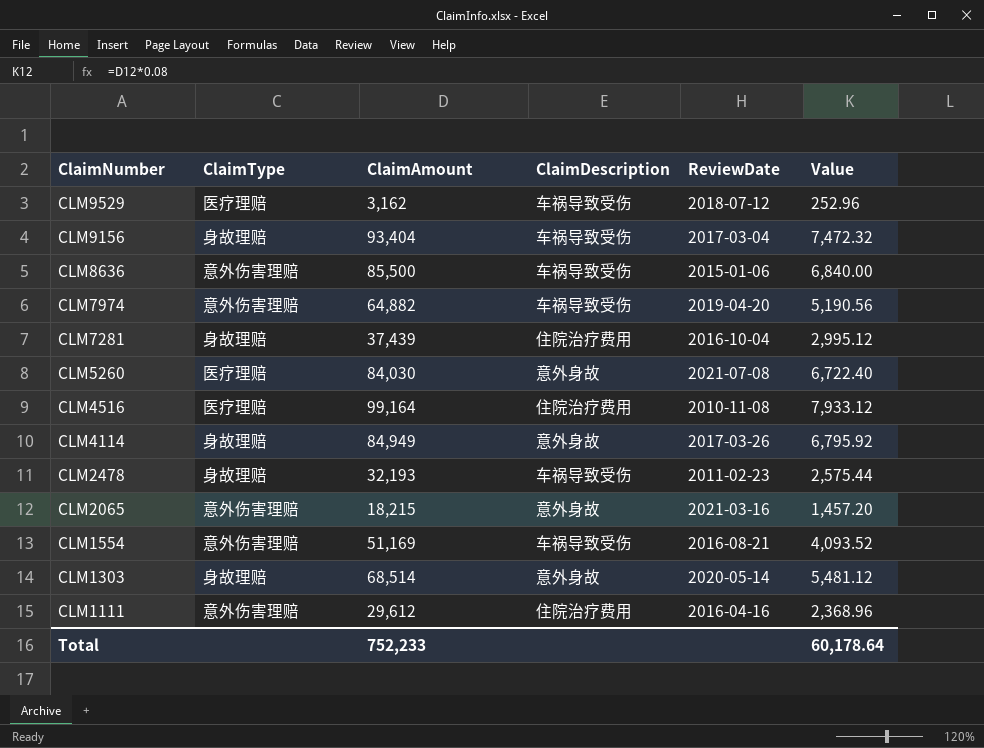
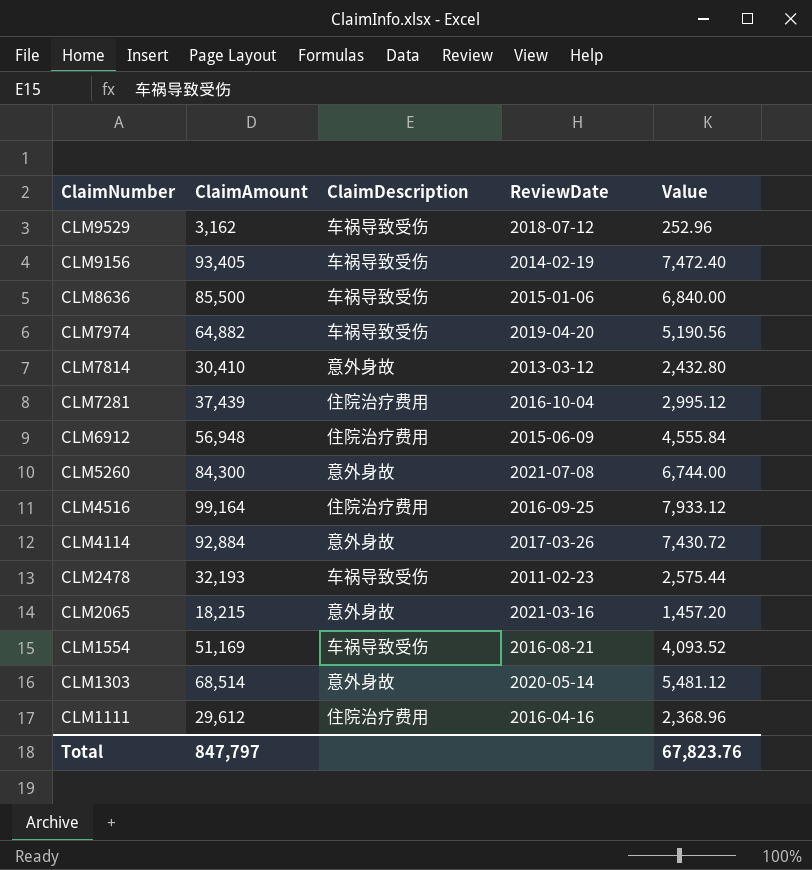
column ClaimType | position: 2 -> none
CLM9156 | ClaimAmount: 93,404 -> 93,405
CLM9156 | ReviewDate: 2017-03-04 -> 2014-02-19
CLM9156 | Value: 7,472.32 -> 7,472.40
row CLM7814: none -> 30,410 | 意外身故 | 2013-03-12 | 2,432.80
row CLM6912: none -> 56,948 | 住院治疗费用 | 2015-06-09 | 4,555.84
CLM5260 | ClaimAmount: 84,030 -> 84,300
CLM5260 | Value: 6,722.40 -> 6,744.00
CLM4516 | ReviewDate: 2010-11-08 -> 2016-09-25
CLM4114 | ClaimAmount: 84,949 -> 92,884
CLM4114 | Value: 6,795.92 -> 7,430.72
Total | ClaimAmount: 752,233 -> 847,797
Total | Value: 60,178.64 -> 67,823.76

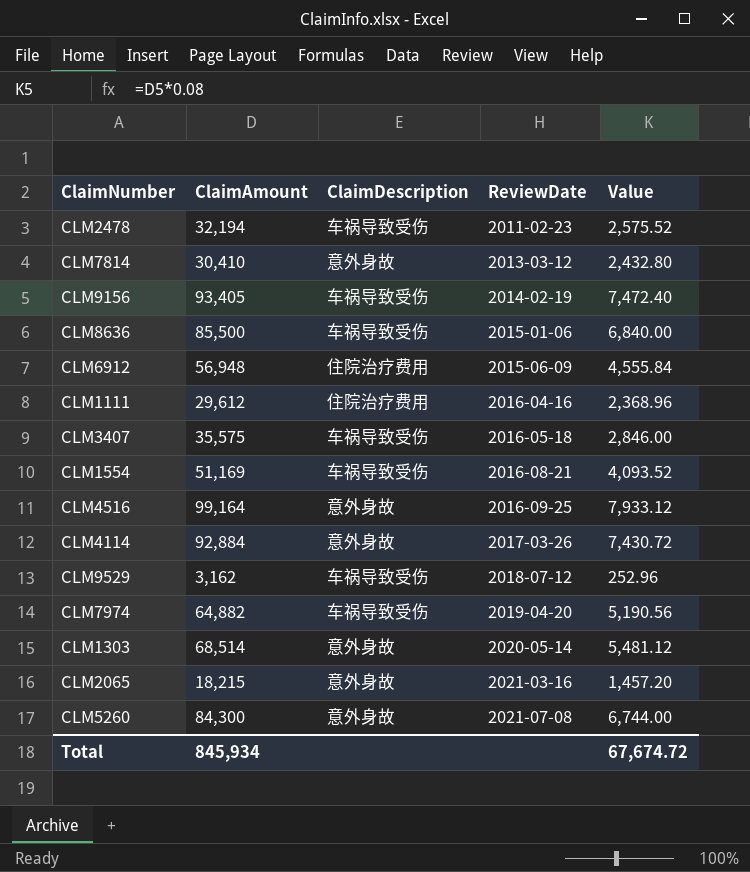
row order: ClaimNumber descending -> ReviewDate ascending
row CLM7281: 37,439 | 住院治疗费用 | 2016-10-04 | 2,995.12 -> none
CLM2478 | ClaimAmount: 32,193 -> 32,194
CLM2478 | Value: 2,575.44 -> 2,575.52
row CLM3407: none -> 35,575 | 车祸导致受伤 | 2016-05-18 | 2,846.00
CLM4516 | ClaimDescription: 住院治疗费用 -> 意外身故
Total | ClaimAmount: 847,797 -> 845,934
Total | Value: 67,823.76 -> 67,674.72

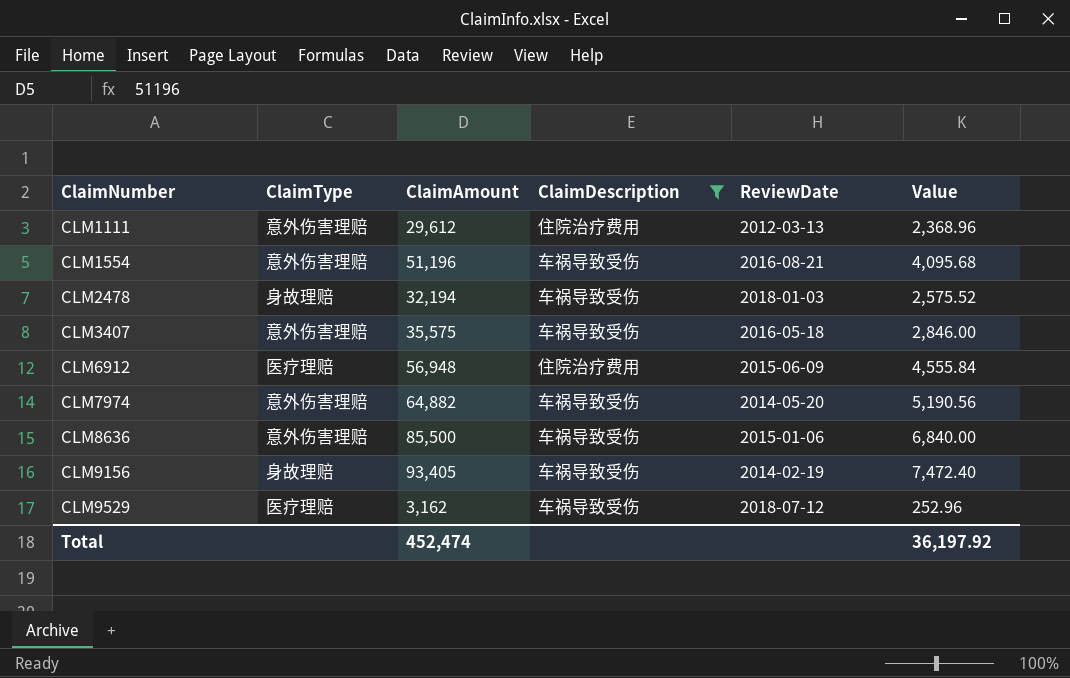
filter: none -> ClaimDescription != 意外身故
row order: ReviewDate ascending -> ClaimNumber ascending
column ClaimType | position: none -> 2
CLM1111 | ReviewDate: 2016-04-16 -> 2012-03-13
CLM1554 | ClaimAmount: 51,169 -> 51,196
CLM1554 | Value: 4,093.52 -> 4,095.68
CLM2478 | ReviewDate: 2011-02-23 -> 2018-01-03
CLM7974 | ReviewDate: 2019-04-20 -> 2014-05-20
Total | ClaimAmount: 845,934 -> 452,474
Total | Value: 67,674.72 -> 36,197.92

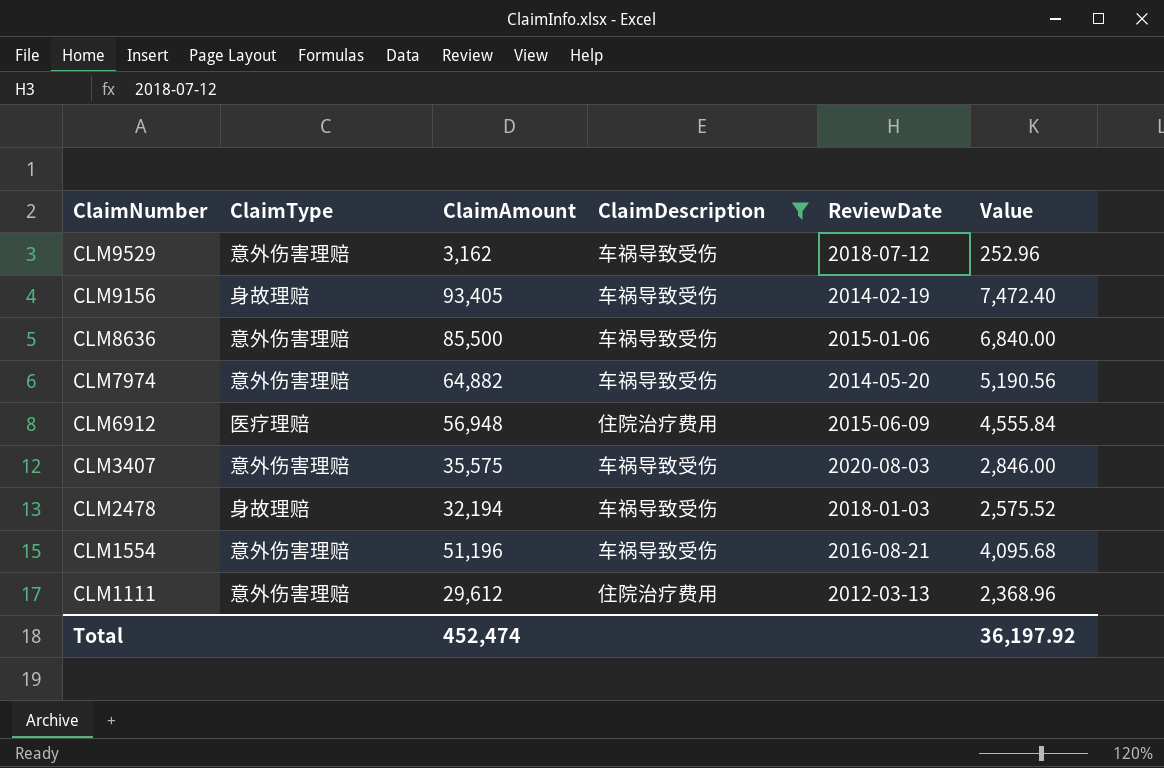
row order: ClaimNumber ascending -> ClaimNumber descending
CLM9529 | ClaimType: 医疗理赔 -> 意外伤害理赔
CLM3407 | ReviewDate: 2016-05-18 -> 2020-08-03

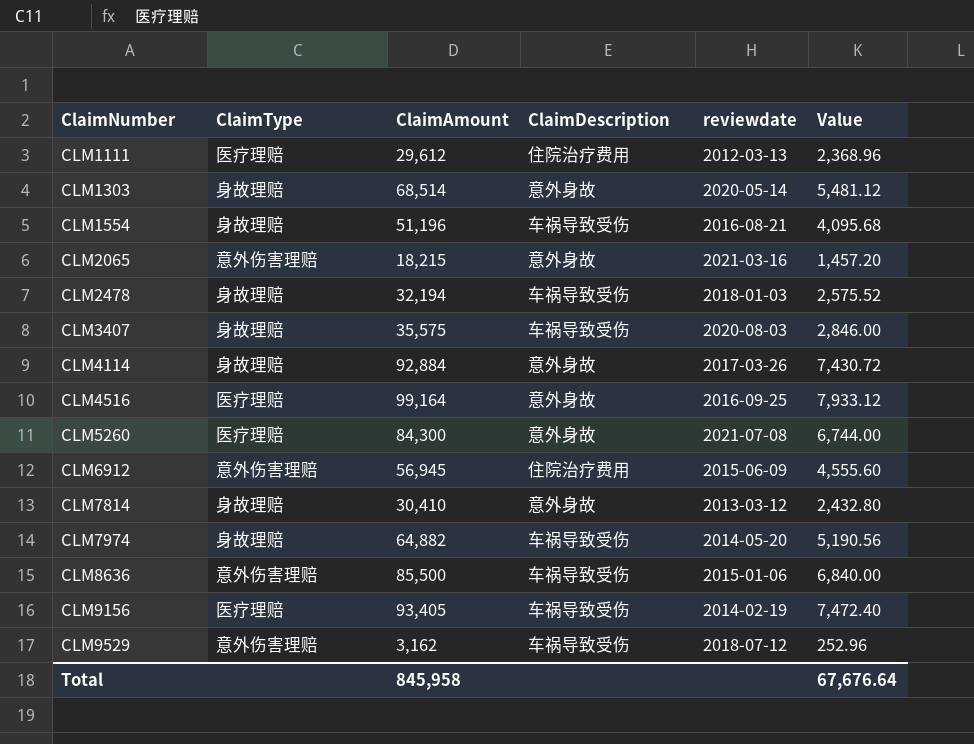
filter: ClaimDescription != 意外身故 -> none
row order: ClaimNumber descending -> ClaimNumber ascending
column name: ReviewDate -> reviewdate
CLM1111 | ClaimType: 意外伤害理赔 -> 医疗理赔
CLM1554 | ClaimType: 意外伤害理赔 -> 身故理赔
CLM3407 | ClaimType: 意外伤害理赔 -> 身故理赔
CLM6912 | ClaimType: 医疗理赔 -> 意外伤害理赔
CLM6912 | ClaimAmount: 56,948 -> 56,945
CLM6912 | Value: 4,555.84 -> 4,555.60
CLM7974 | ClaimType: 意外伤害理赔 -> 身故理赔
CLM9156 | ClaimType: 身故理赔 -> 医疗理赔
Total | ClaimAmount: 452,474 -> 845,958
Total | Value: 36,197.92 -> 67,676.64

